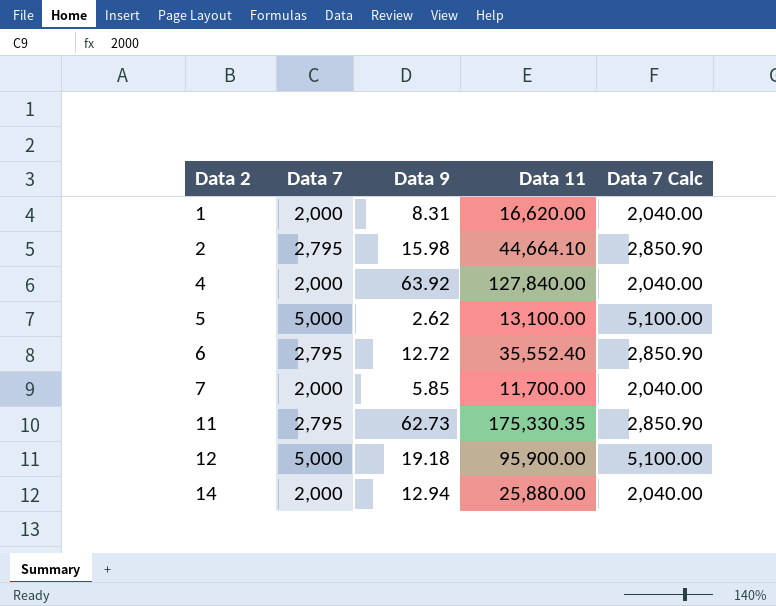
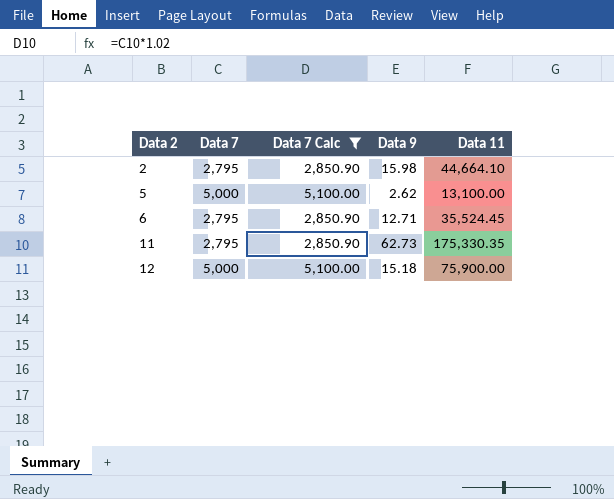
filter: none -> Data 7 Calc != 2,040.00
column Data 7 Calc | position: 5 -> 3
6 | Data 9: 12.72 -> 12.71
6 | Data 11: 35,552.40 -> 35,524.45
12 | Data 9: 19.18 -> 15.18
12 | Data 11: 95,900.00 -> 75,900.00

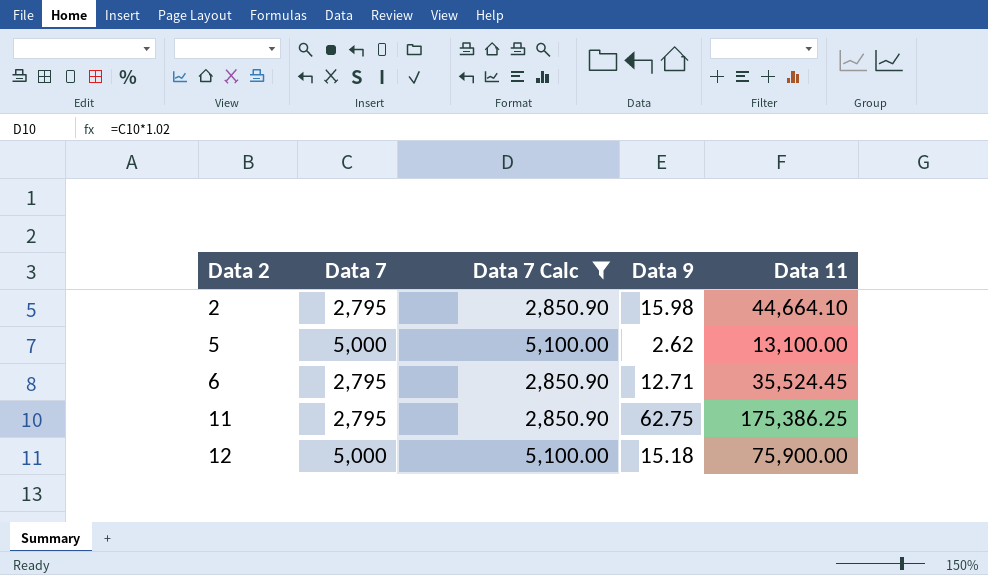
11 | Data 9: 62.73 -> 62.75
11 | Data 11: 175,330.35 -> 175,386.25

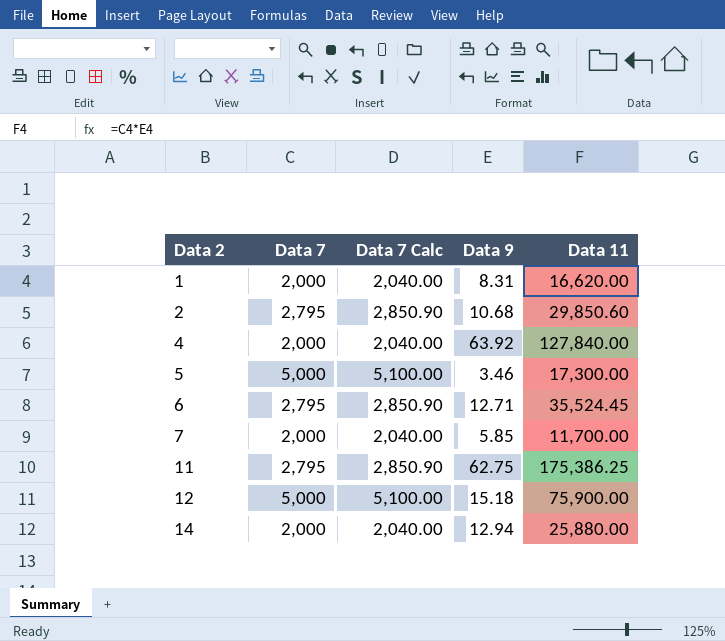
filter: Data 7 Calc != 2,040.00 -> none
2 | Data 9: 15.98 -> 10.68
2 | Data 11: 44,664.10 -> 29,850.60
5 | Data 9: 2.62 -> 3.46
5 | Data 11: 13,100.00 -> 17,300.00

